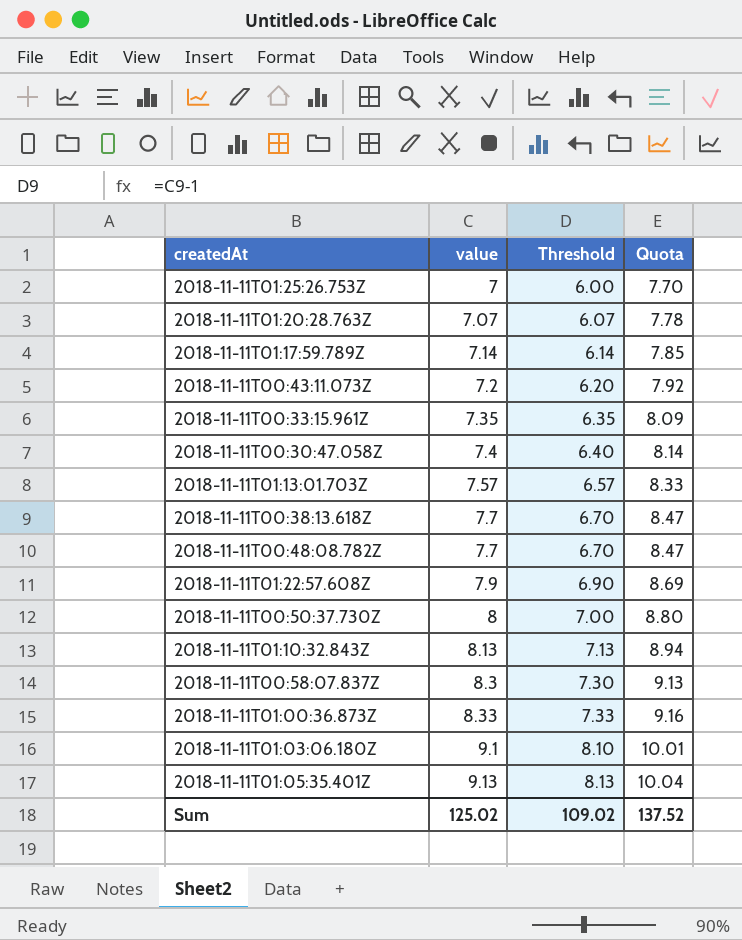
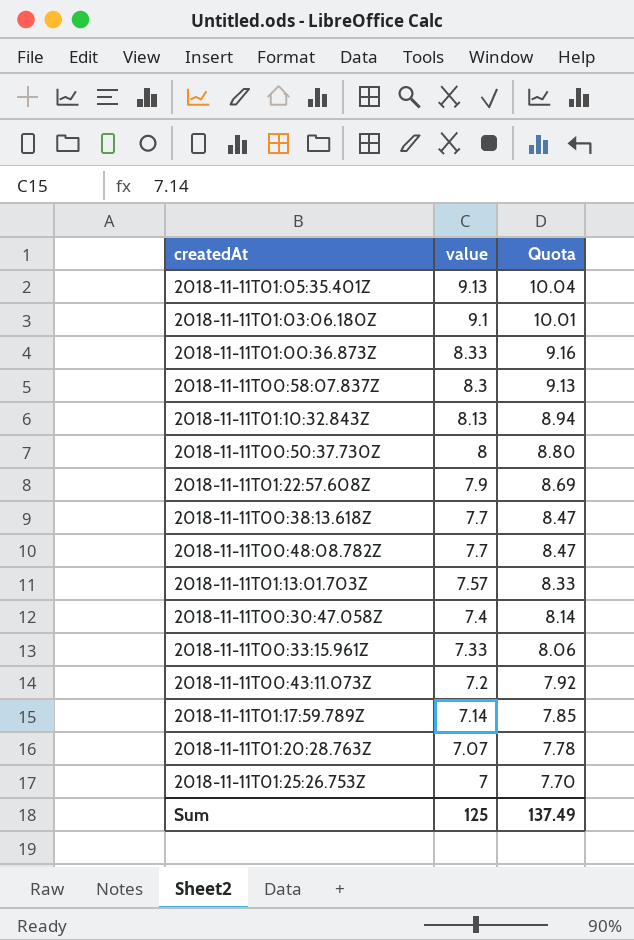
row order: value ascending -> value descending
column Threshold | formula: [value] - 1 -> none
2018-11-11T00:33:15.961Z | value: 7.35 -> 7.33
2018-11-11T00:33:15.961Z | Quota: 8.09 -> 8.06
Sum | value: 125.02 -> 125
Sum | Quota: 137.52 -> 137.49

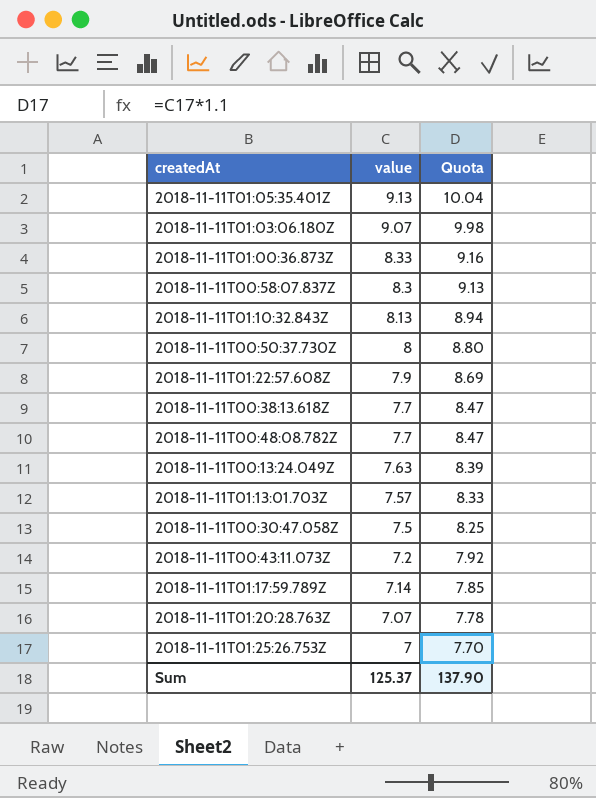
row 2018-11-11T00:33:15.961Z: 7.33 | 8.06 -> none
2018-11-11T01:03:06.180Z | value: 9.1 -> 9.07
2018-11-11T01:03:06.180Z | Quota: 10.01 -> 9.98
row 2018-11-11T00:13:24.049Z: none -> 7.63 | 8.39
2018-11-11T00:30:47.058Z | value: 7.4 -> 7.5
2018-11-11T00:30:47.058Z | Quota: 8.14 -> 8.25
Sum | value: 125 -> 125.37
Sum | Quota: 137.49 -> 137.90

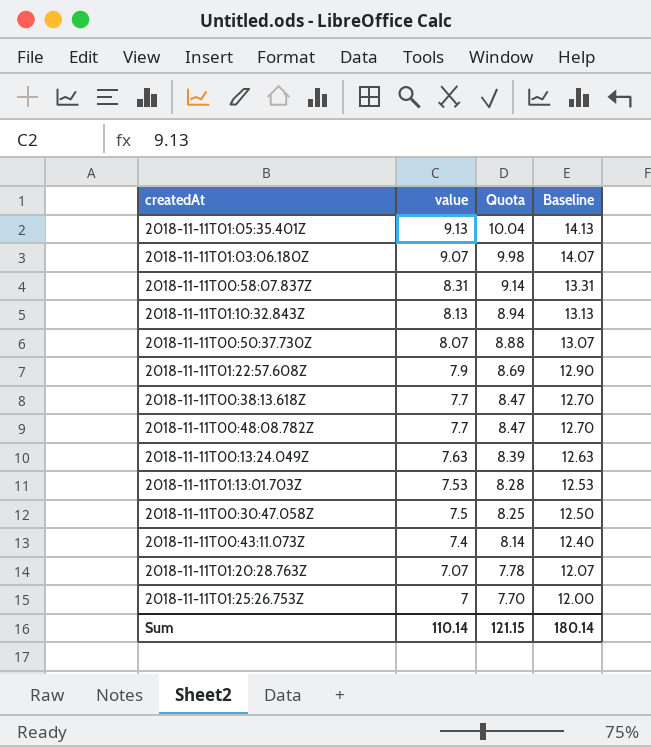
column Baseline | formula: none -> [value] + 5
row 2018-11-11T01:00:36.873Z: 8.33 | 9.16 -> none
row 2018-11-11T01:17:59.789Z: 7.14 | 7.85 -> none
2018-11-11T00:58:07.837Z | value: 8.3 -> 8.31
2018-11-11T00:58:07.837Z | Quota: 9.13 -> 9.14
2018-11-11T00:50:37.730Z | value: 8 -> 8.07
2018-11-11T00:50:37.730Z | Quota: 8.80 -> 8.88
2018-11-11T01:13:01.703Z | value: 7.57 -> 7.53
2018-11-11T01:13:01.703Z | Quota: 8.33 -> 8.28
2018-11-11T00:43:11.073Z | value: 7.2 -> 7.4
2018-11-11T00:43:11.073Z | Quota: 7.92 -> 8.14
Sum | value: 125.37 -> 110.14
Sum | Quota: 137.90 -> 121.15

